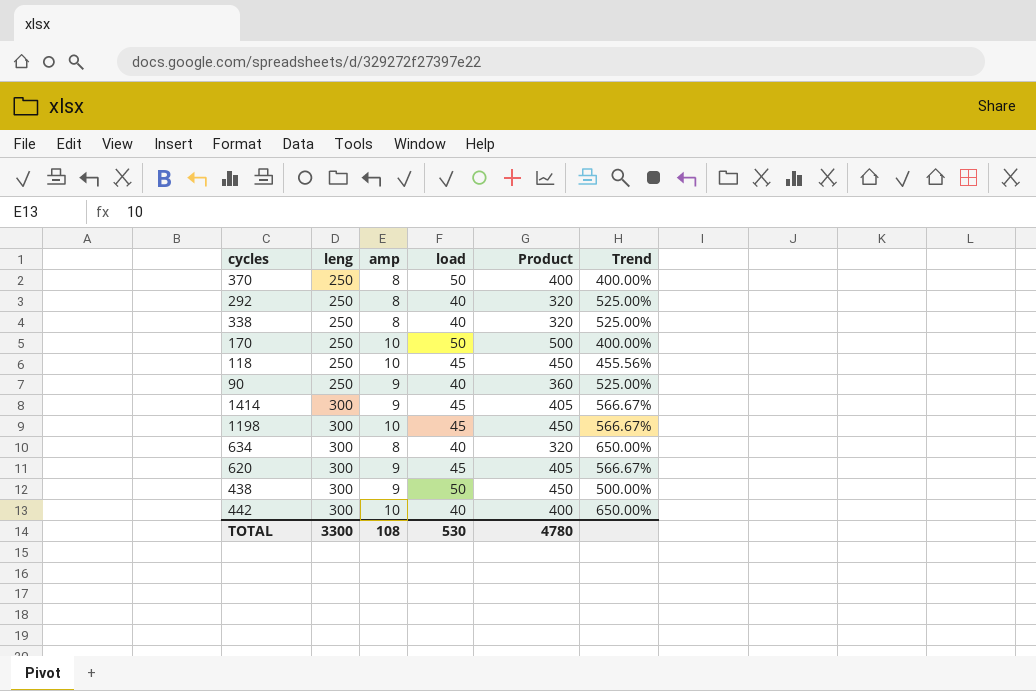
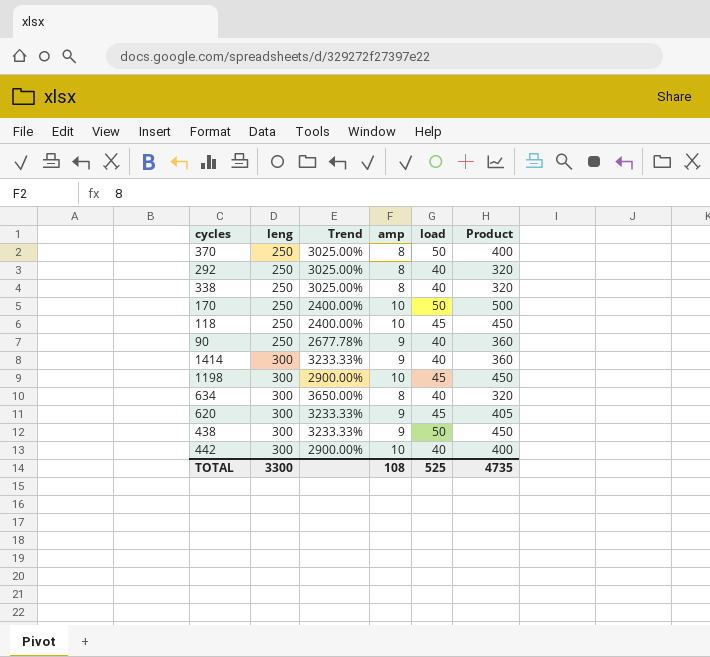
column Trend | formula: ([leng] - [load]) / [load] -> ([leng] - [amp]) / [amp]
column Trend | position: 6 -> 3
1414 | load: 45 -> 40
1414 | Product: 405 -> 360
TOTAL | load: 530 -> 525
TOTAL | Product: 4780 -> 4735

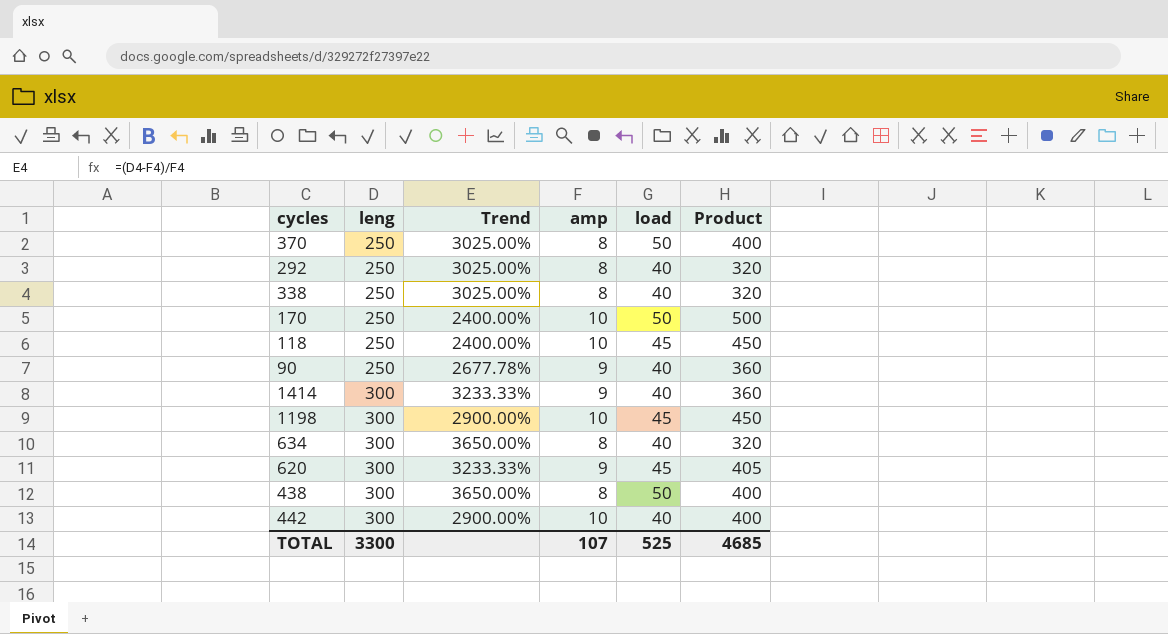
438 | Trend: 3233.33% -> 3650.00%
438 | amp: 9 -> 8
438 | Product: 450 -> 400
TOTAL | amp: 108 -> 107
TOTAL | Product: 4735 -> 4685

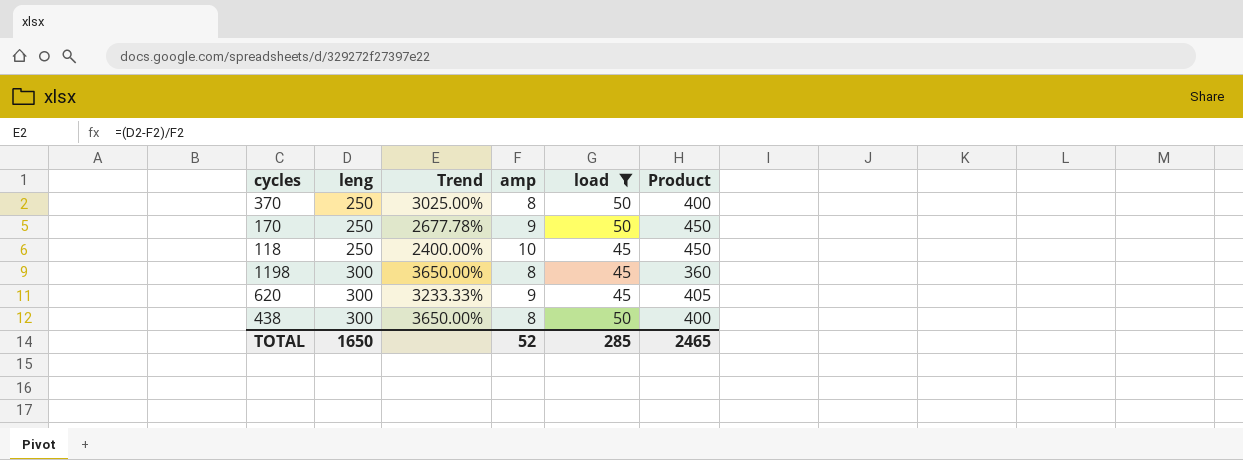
filter: none -> load != 40
170 | Trend: 2400.00% -> 2677.78%
170 | amp: 10 -> 9
170 | Product: 500 -> 450
1198 | Trend: 2900.00% -> 3650.00%
1198 | amp: 10 -> 8
1198 | Product: 450 -> 360
TOTAL | leng: 3300 -> 1650
TOTAL | amp: 107 -> 52
TOTAL | load: 525 -> 285
TOTAL | Product: 4685 -> 2465

